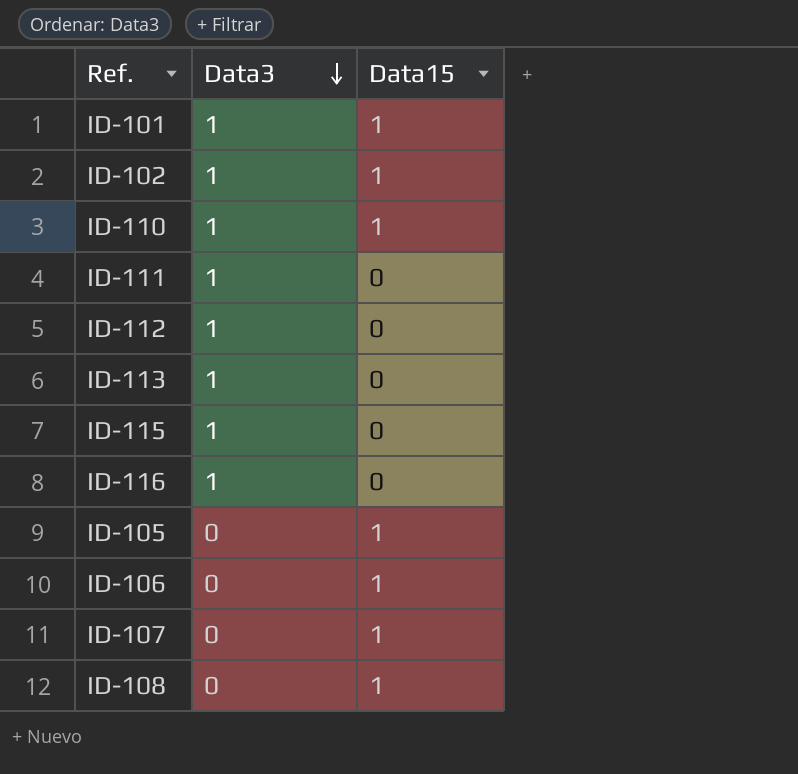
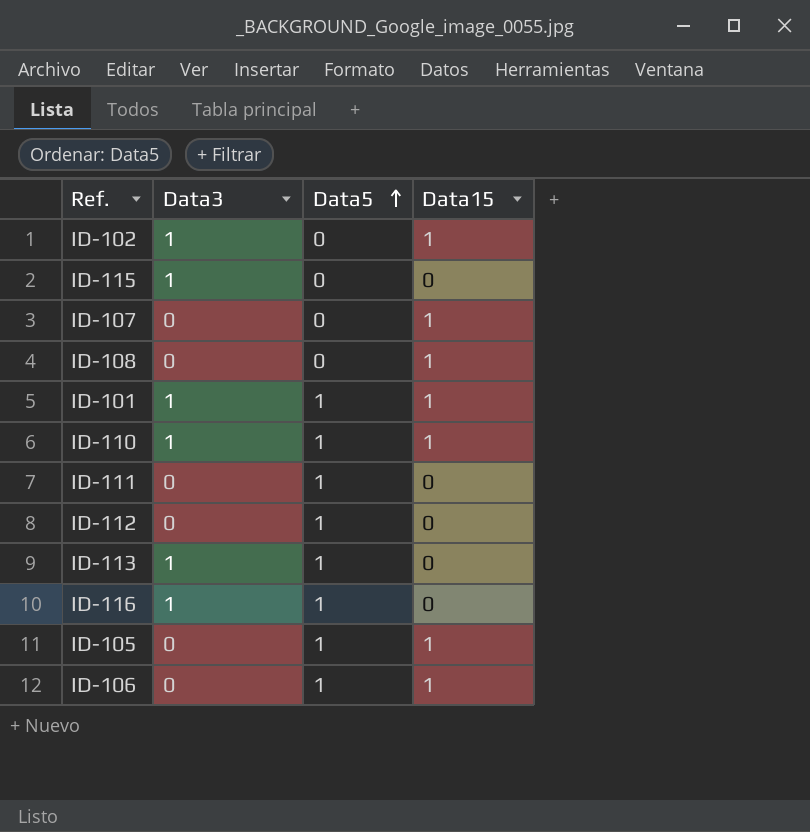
row order: Data3 descending -> Data5 ascending
column Data5 | position: none -> 3
ID-111 | Data3: 1 -> 0
ID-112 | Data3: 1 -> 0

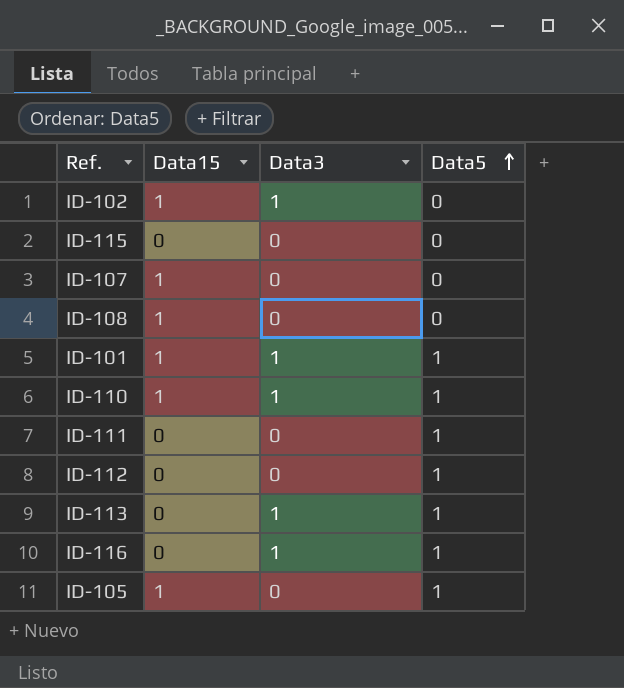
column Data15 | position: 4 -> 2
row ID-106: 0 | 1 | 1 -> none
ID-115 | Data3: 1 -> 0

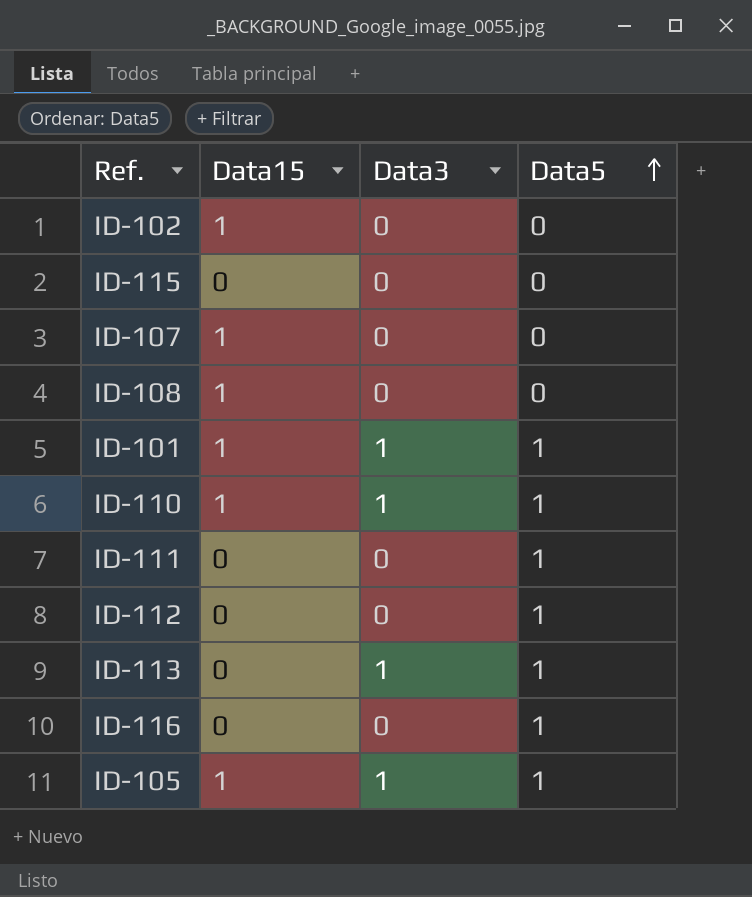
ID-102 | Data3: 1 -> 0
ID-116 | Data3: 1 -> 0
ID-105 | Data3: 0 -> 1

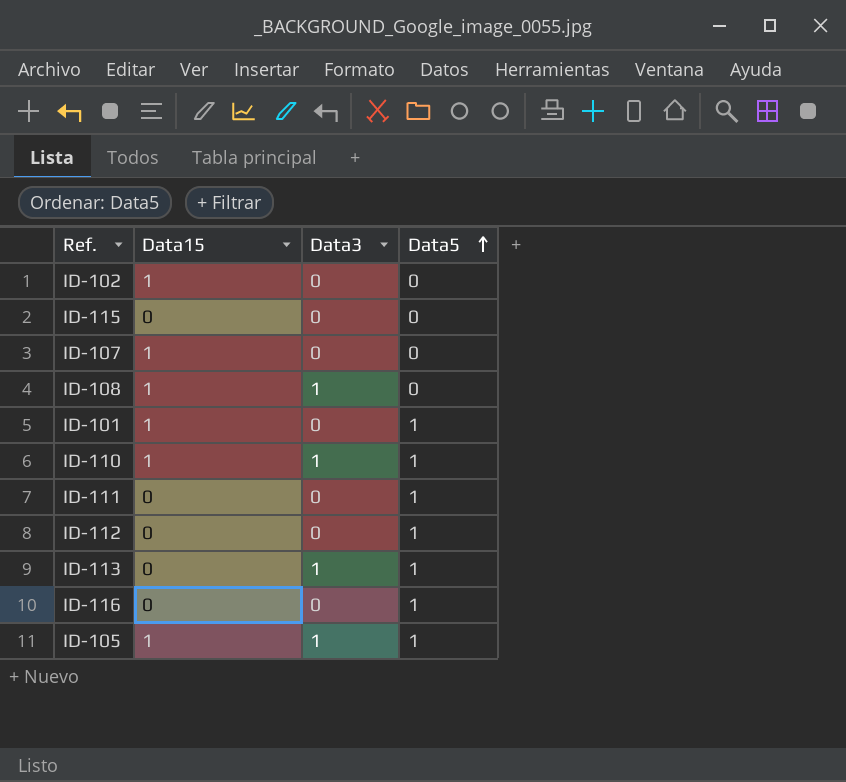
ID-108 | Data3: 0 -> 1
ID-101 | Data3: 1 -> 0

